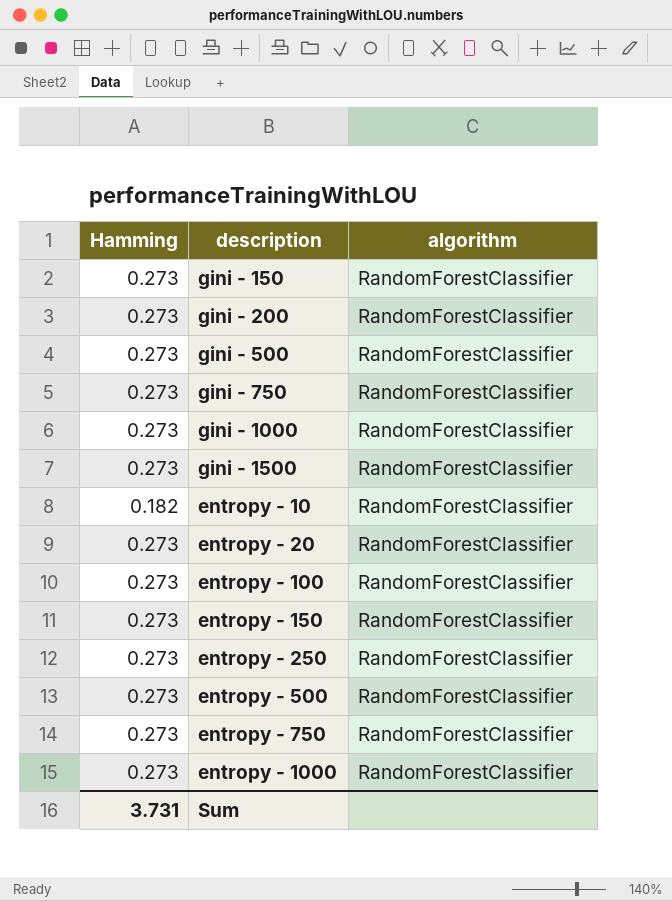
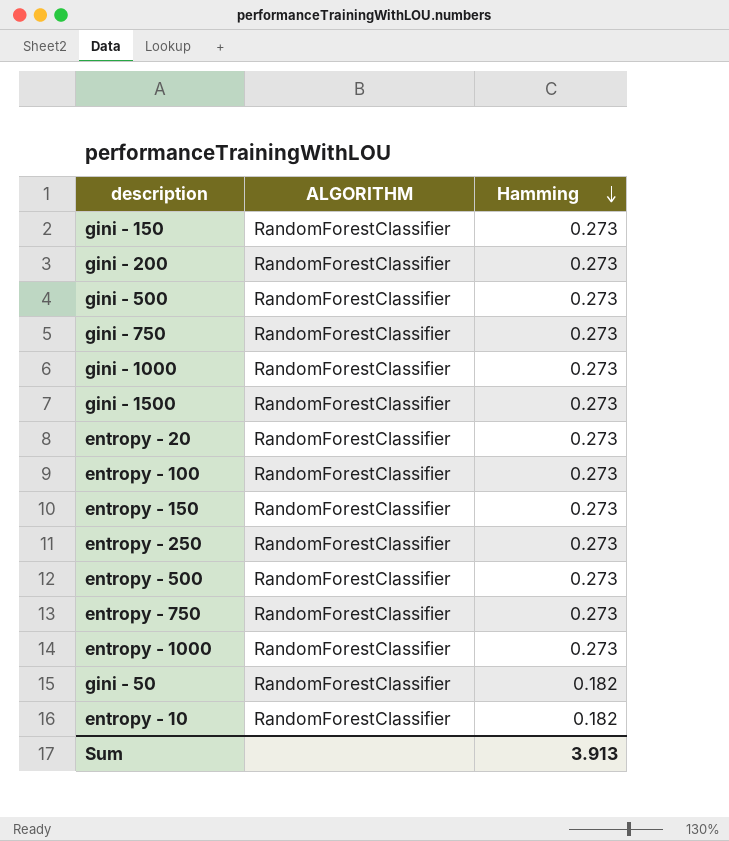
row order: none -> Hamming descending
column name: algorithm -> ALGORITHM
column Hamming | position: 1 -> 3
row gini - 50: none -> RandomForestClassifier | 0.182
Sum | Hamming: 3.731 -> 3.913

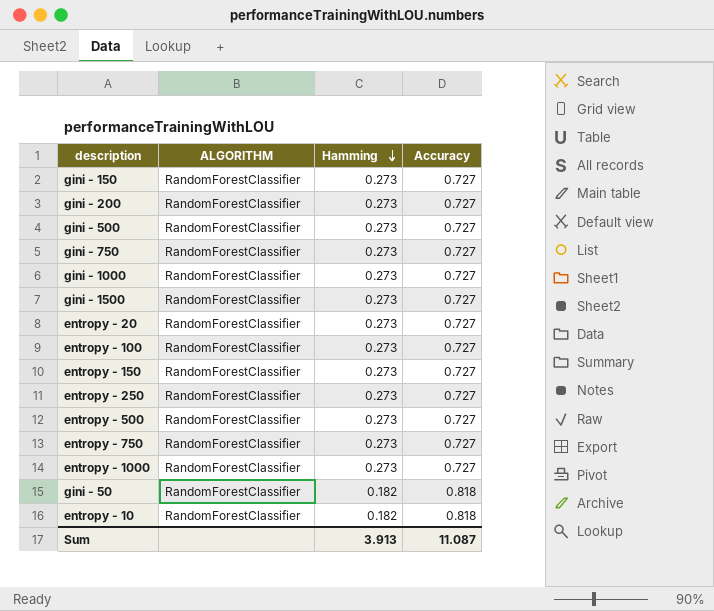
column Accuracy | position: none -> 4

